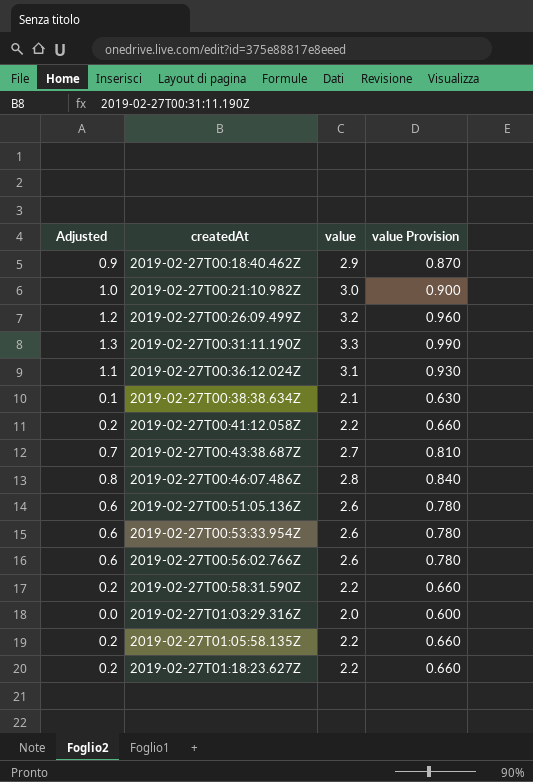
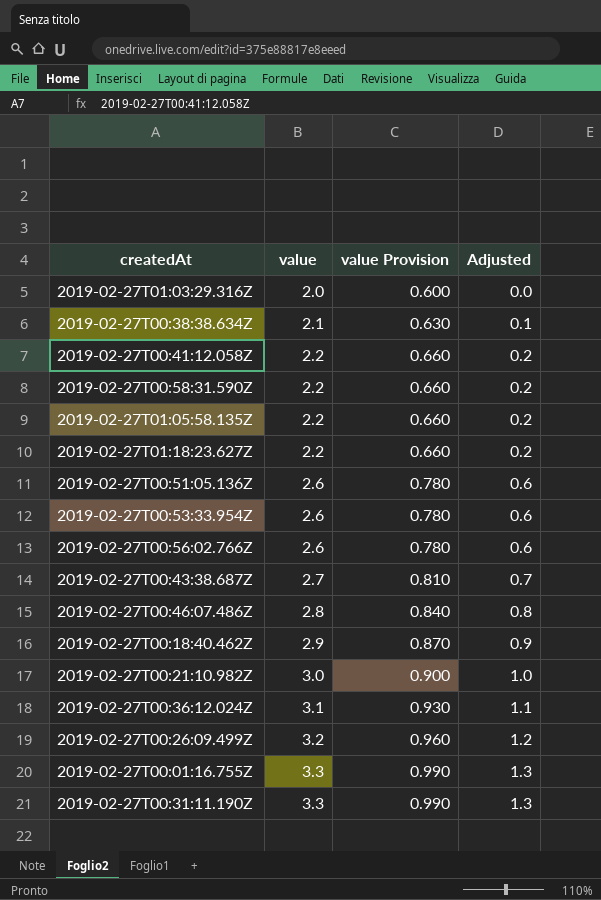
row order: createdAt ascending -> value ascending
column Adjusted | position: 1 -> 4
row 2019-02-27T00:01:16.755Z: none -> 3.3 | 0.990 | 1.3

